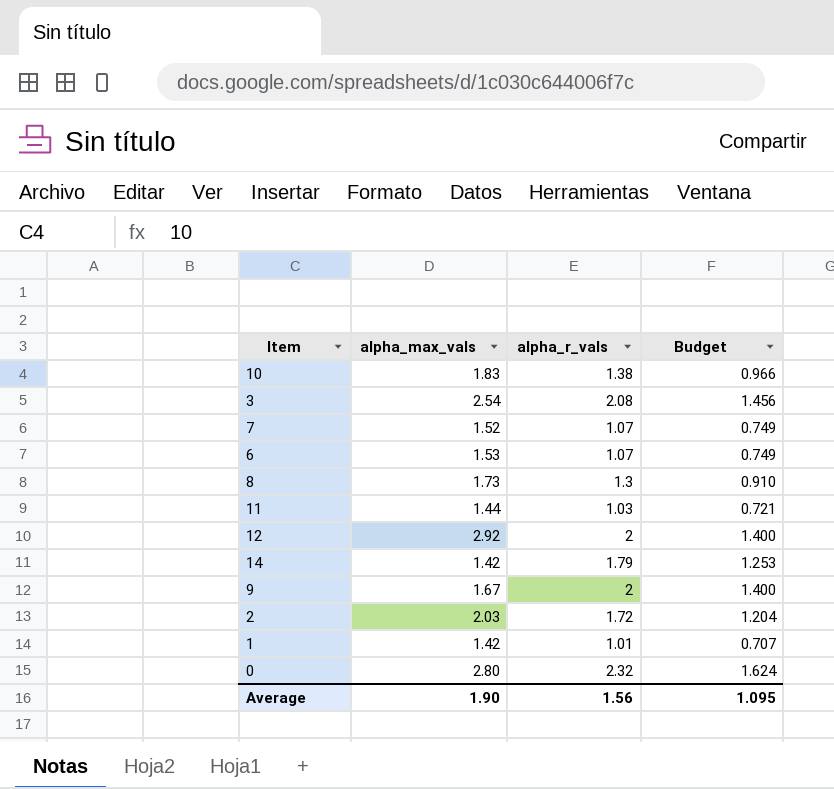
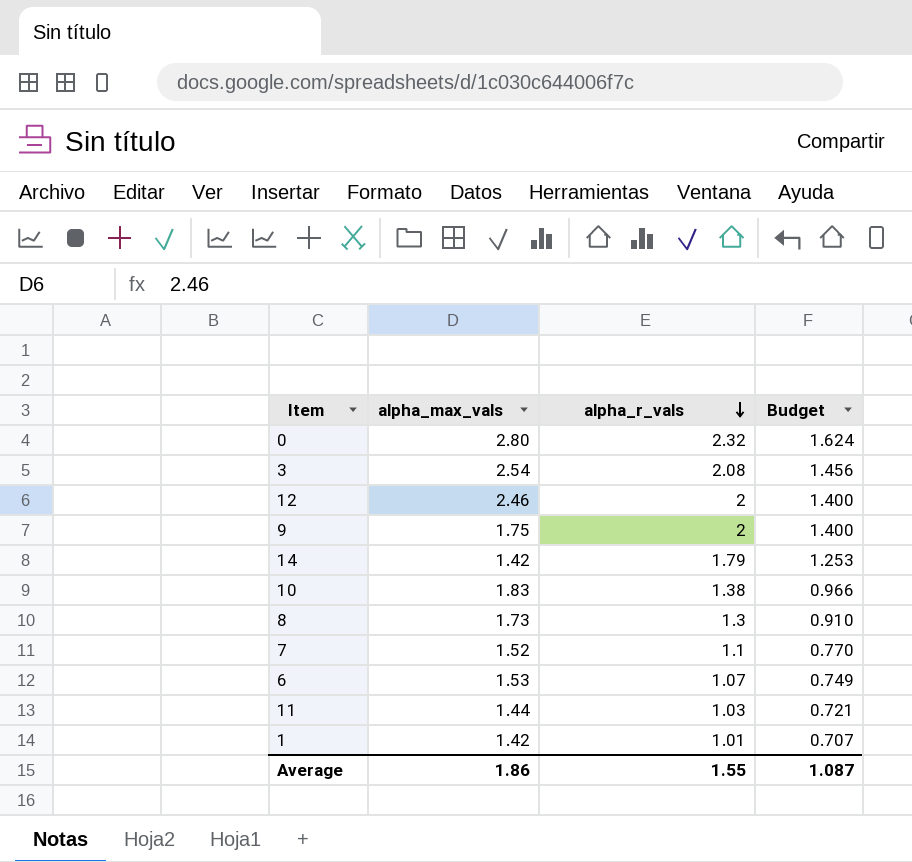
row order: none -> alpha_r_vals descending
row 2: 2.03 | 1.72 | 1.204 -> none
12 | alpha_max_vals: 2.92 -> 2.46
9 | alpha_max_vals: 1.67 -> 1.75
7 | alpha_r_vals: 1.07 -> 1.1
7 | Budget: 0.749 -> 0.770
Average | alpha_max_vals: 1.90 -> 1.86
Average | alpha_r_vals: 1.56 -> 1.55
Average | Budget: 1.095 -> 1.087

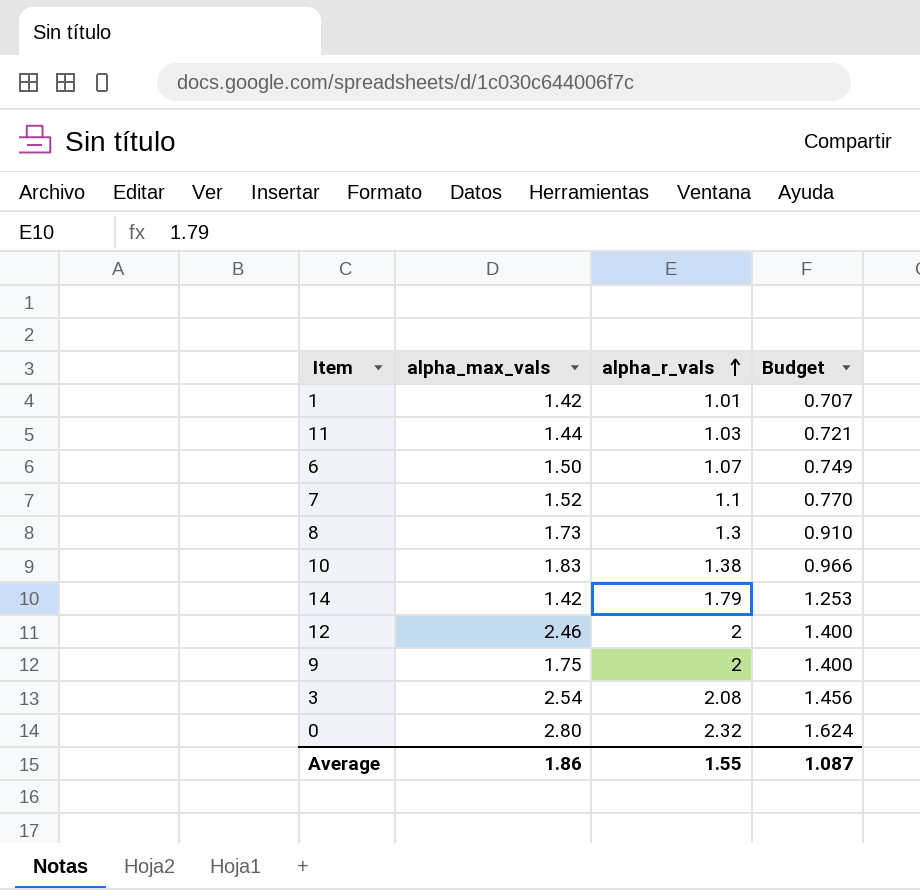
row order: alpha_r_vals descending -> alpha_r_vals ascending
6 | alpha_max_vals: 1.53 -> 1.50

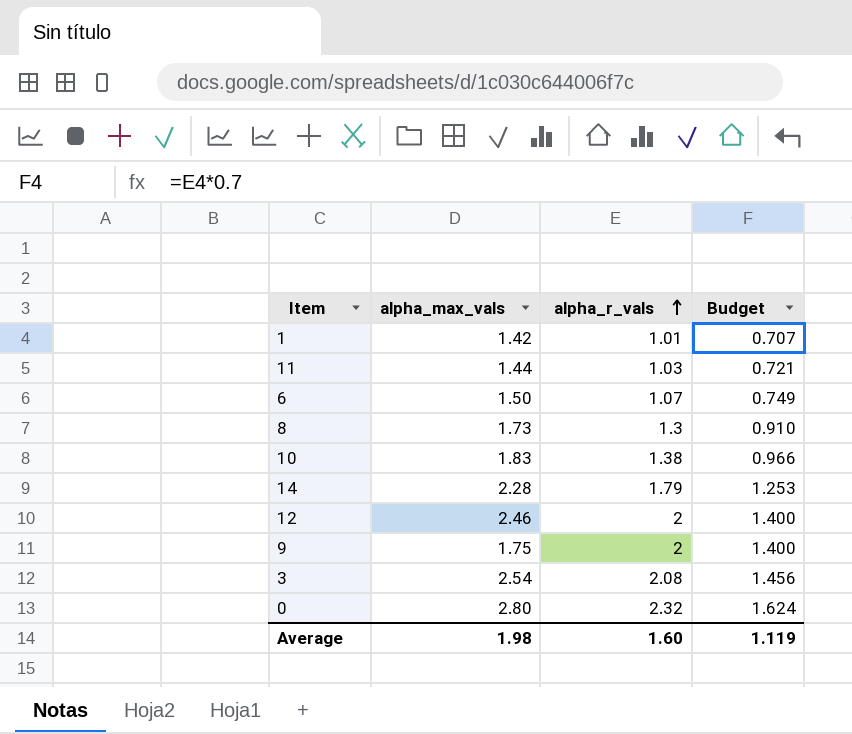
row 7: 1.52 | 1.1 | 0.770 -> none
14 | alpha_max_vals: 1.42 -> 2.28
Average | alpha_max_vals: 1.86 -> 1.98
Average | alpha_r_vals: 1.55 -> 1.60
Average | Budget: 1.087 -> 1.119

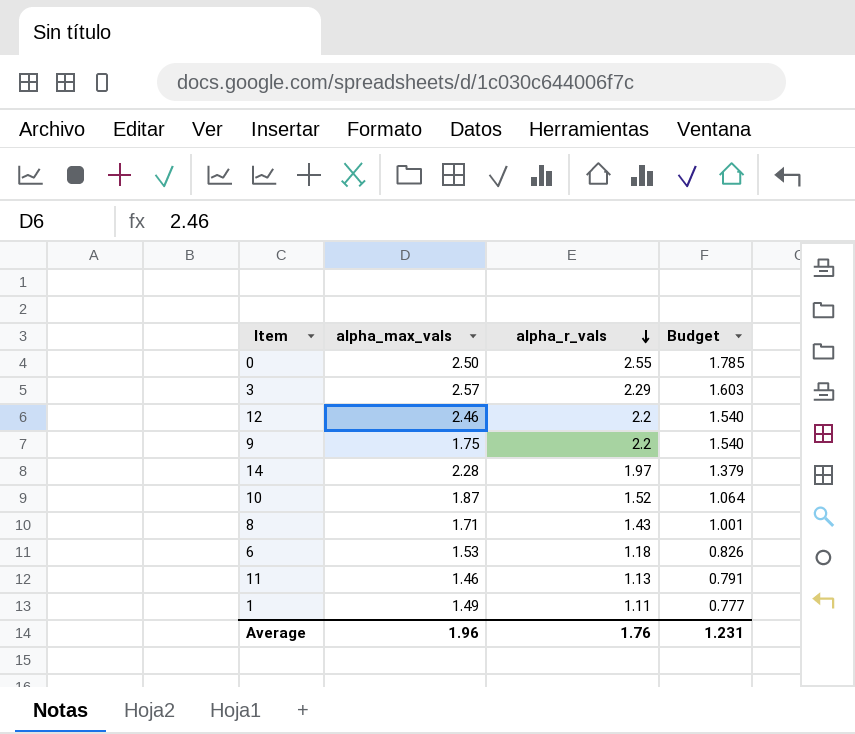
row order: alpha_r_vals ascending -> alpha_r_vals descending
0 | alpha_max_vals: 2.80 -> 2.50
0 | alpha_r_vals: 2.32 -> 2.55
0 | Budget: 1.624 -> 1.785
3 | alpha_max_vals: 2.54 -> 2.57
3 | alpha_r_vals: 2.08 -> 2.29
3 | Budget: 1.456 -> 1.603
12 | alpha_r_vals: 2 -> 2.2
12 | Budget: 1.400 -> 1.540
9 | alpha_r_vals: 2 -> 2.2
9 | Budget: 1.400 -> 1.540
14 | alpha_r_vals: 1.79 -> 1.97
14 | Budget: 1.253 -> 1.379
10 | alpha_max_vals: 1.83 -> 1.87
10 | alpha_r_vals: 1.38 -> 1.52
10 | Budget: 0.966 -> 1.064
8 | alpha_max_vals: 1.73 -> 1.71
8 | alpha_r_vals: 1.3 -> 1.43
8 | Budget: 0.910 -> 1.001
6 | alpha_max_vals: 1.50 -> 1.53
6 | alpha_r_vals: 1.07 -> 1.18
6 | Budget: 0.749 -> 0.826
11 | alpha_max_vals: 1.44 -> 1.46
11 | alpha_r_vals: 1.03 -> 1.13
11 | Budget: 0.721 -> 0.791
1 | alpha_max_vals: 1.42 -> 1.49
1 | alpha_r_vals: 1.01 -> 1.11
1 | Budget: 0.707 -> 0.777
Average | alpha_max_vals: 1.98 -> 1.96
Average | alpha_r_vals: 1.60 -> 1.76
Average | Budget: 1.119 -> 1.231

